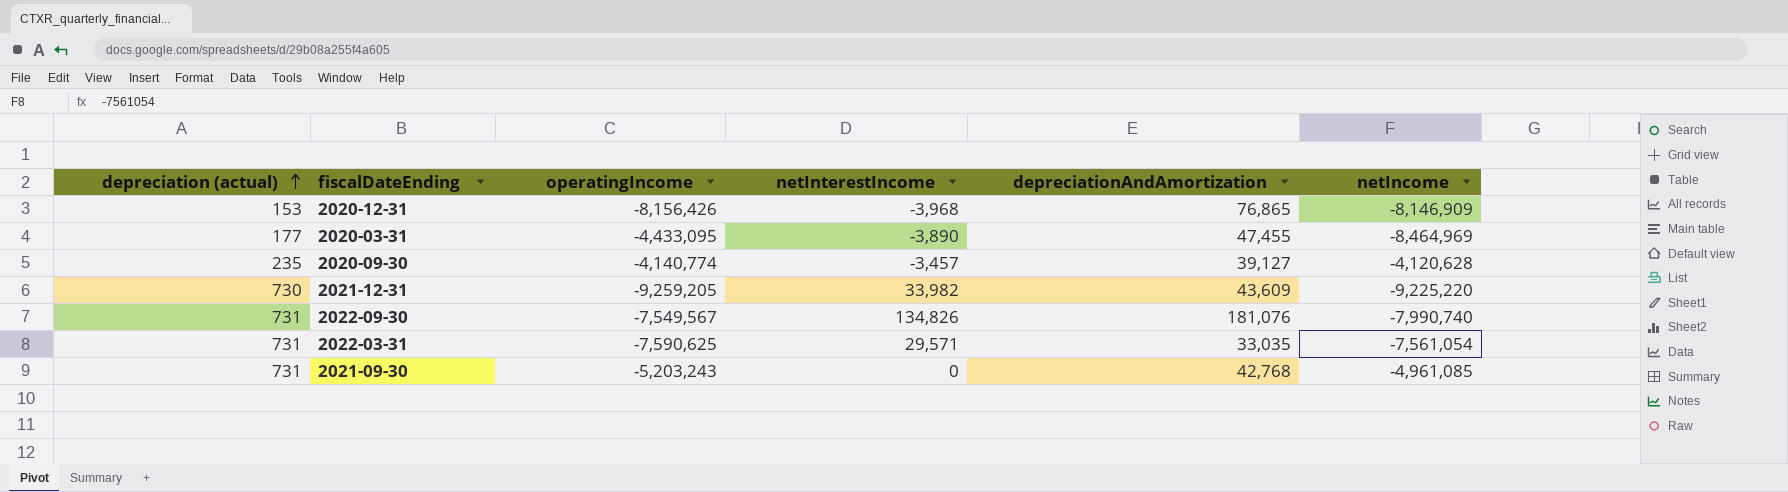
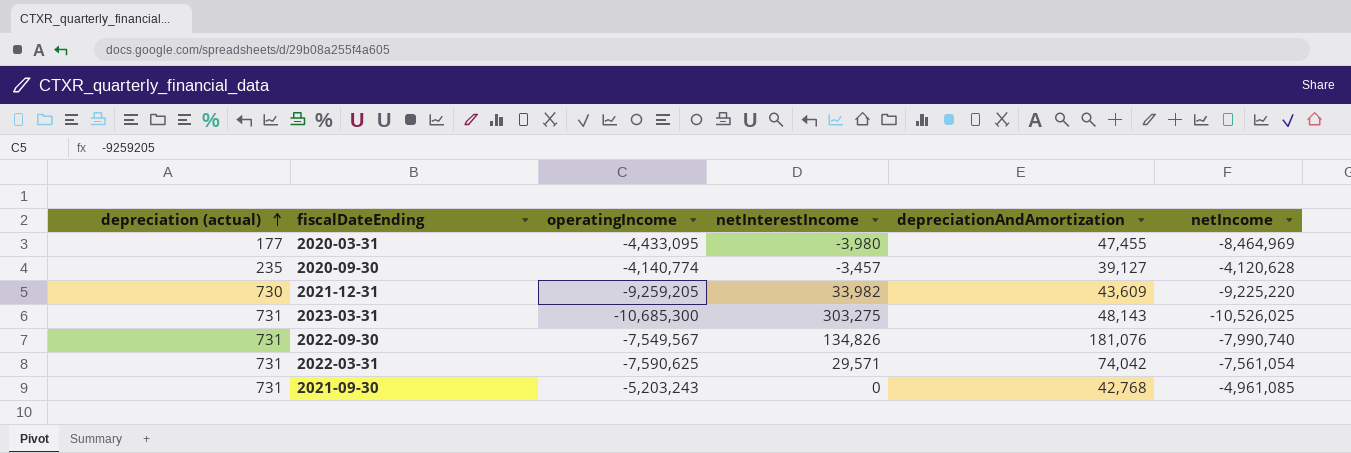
row 2020-12-31: 153 | -8,156,426 | -3,968 | 76,865 | -8,146,909 -> none
2020-03-31 | netInterestIncome: -3,890 -> -3,980
row 2023-03-31: none -> 731 | -10,685,300 | 303,275 | 48,143 | -10,526,025
2022-03-31 | depreciationAndAmortization: 33,035 -> 74,042

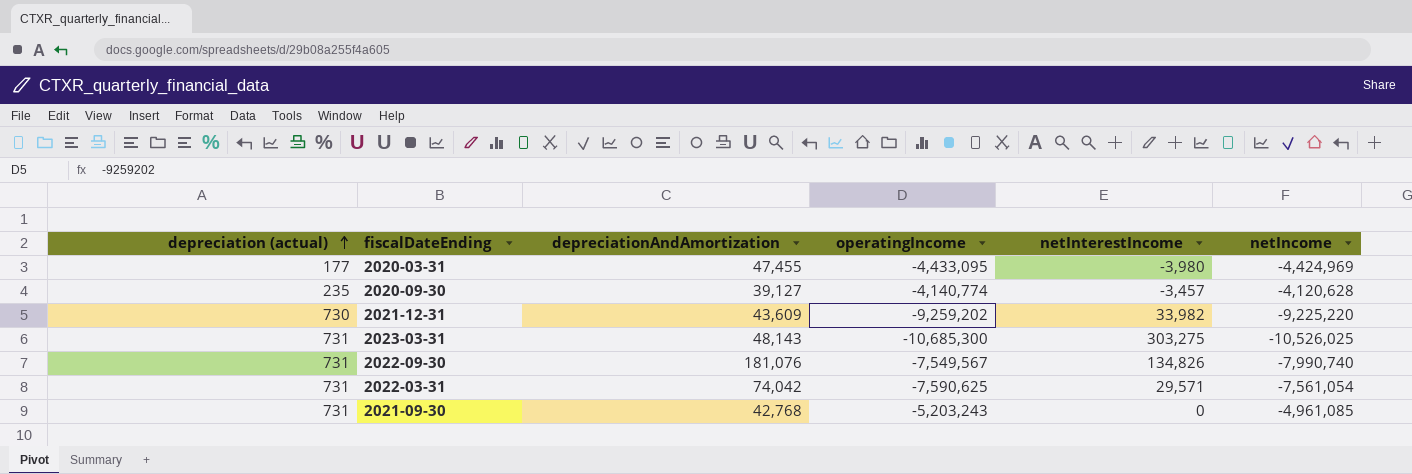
column depreciationAndAmortization | position: 5 -> 3
2020-03-31 | netIncome: -8,464,969 -> -4,424,969
2021-12-31 | operatingIncome: -9,259,205 -> -9,259,202

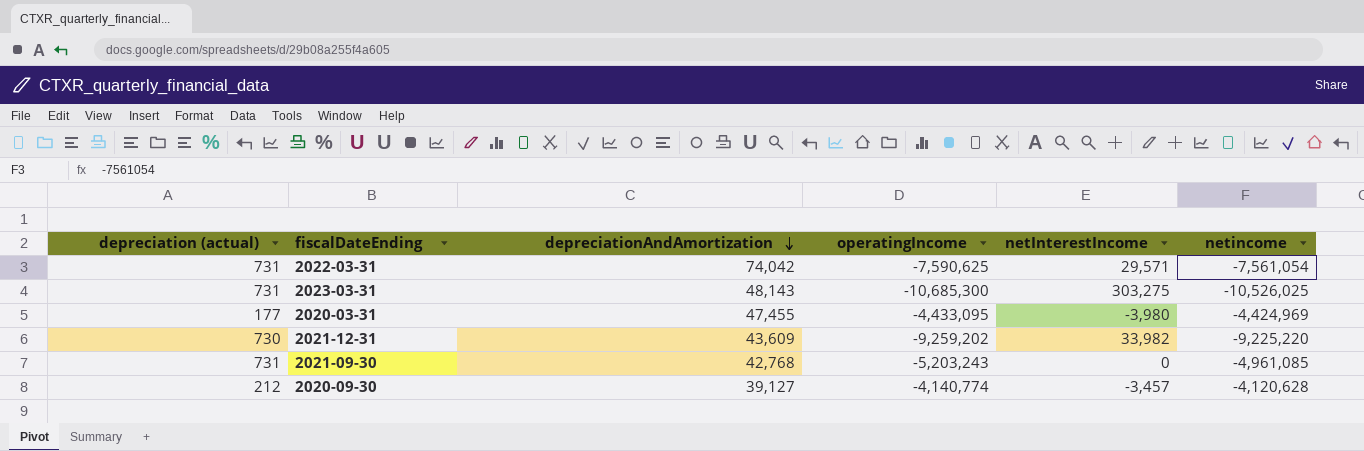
row order: depreciation (actual) ascending -> depreciationAndAmortization descending
column name: netIncome -> netincome
row 2022-09-30: 731 | 181,076 | -7,549,567 | 134,826 | -7,990,740 -> none
2020-09-30 | depreciation (actual): 235 -> 212

